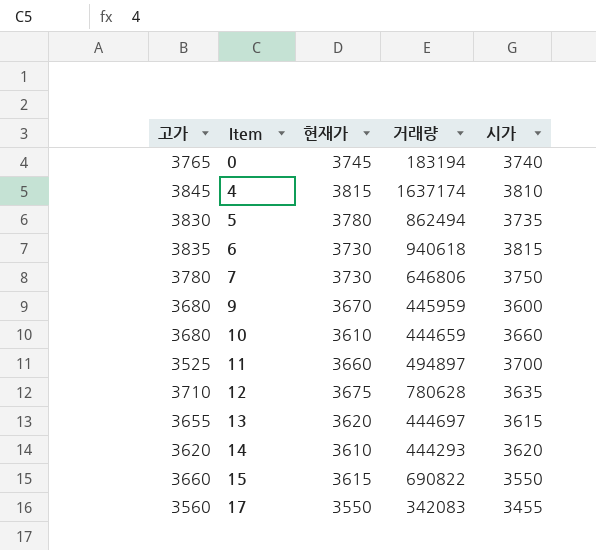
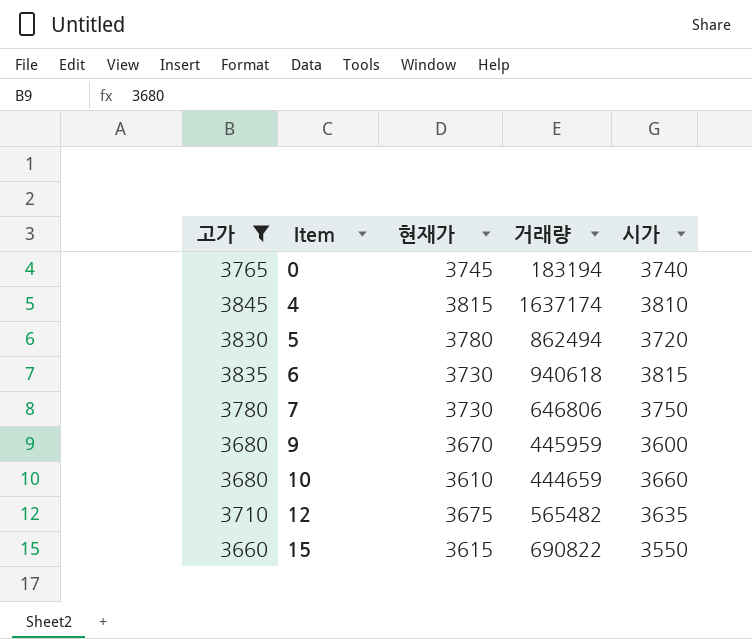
filter: none -> 고가 >= 3660
5 | 시가: 3735 -> 3720
12 | 거래량: 780628 -> 565482

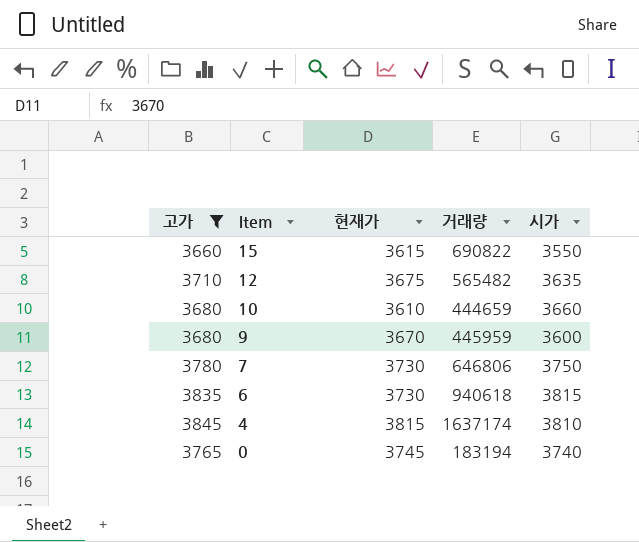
row order: Item ascending -> Item descending
row 5: 3830 | 3780 | 862494 | 3720 -> none

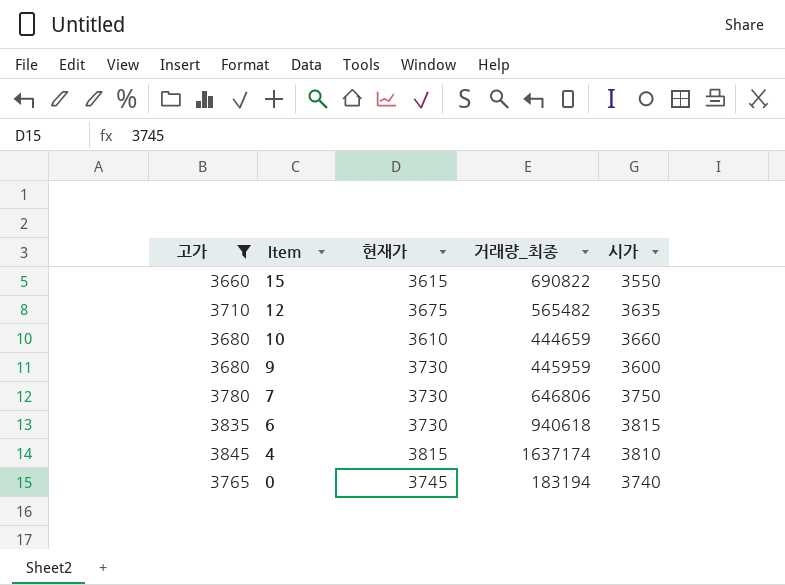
column name: 거래량 -> 거래량_최종
9 | 현재가: 3670 -> 3730

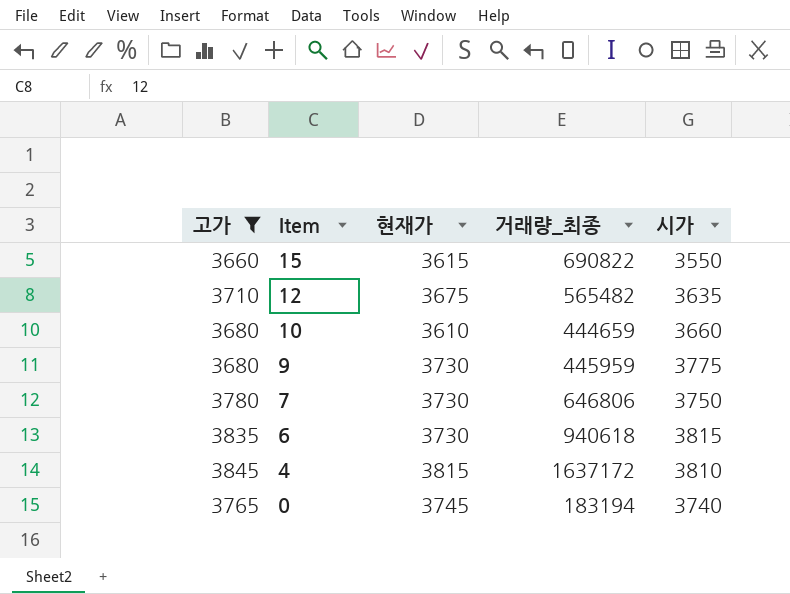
9 | 시가: 3600 -> 3775
4 | 거래량_최종: 1637174 -> 1637172

